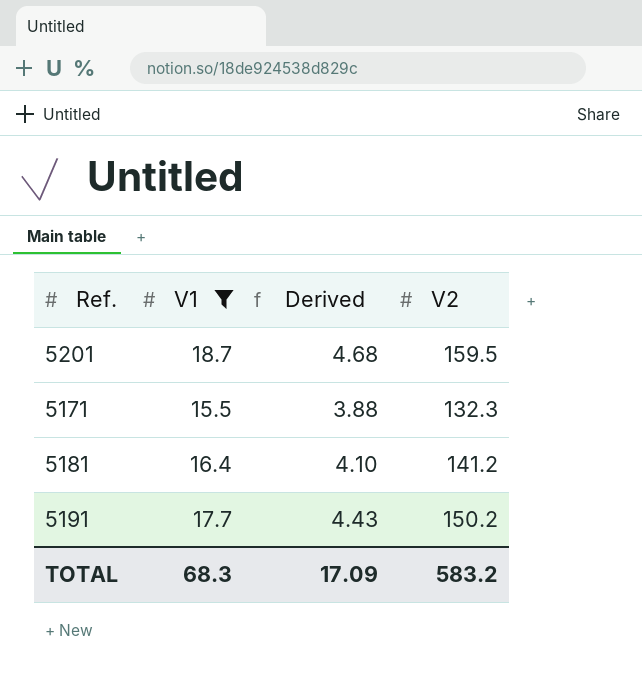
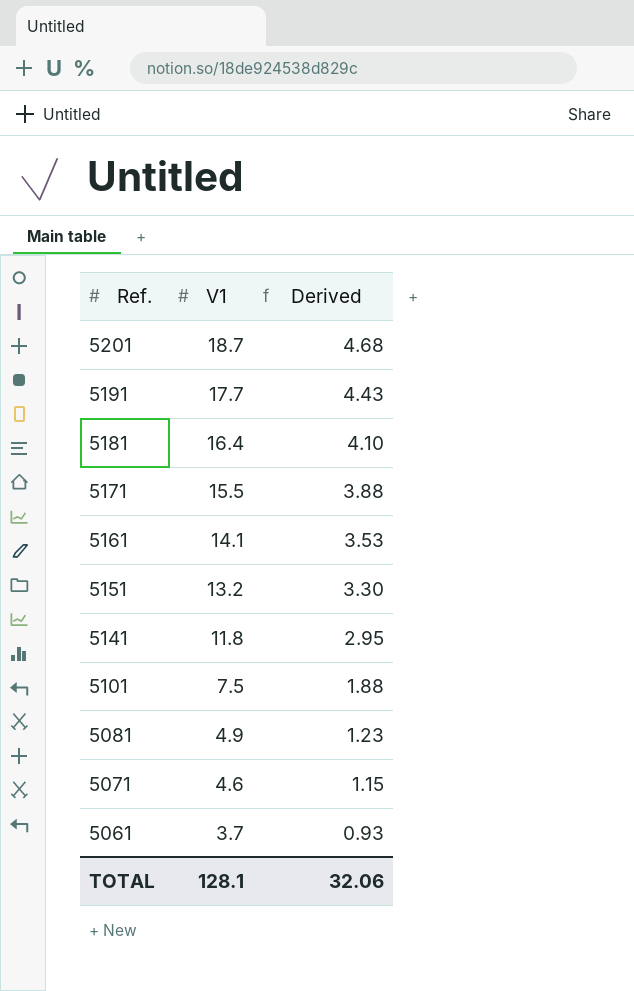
filter: V1 >= 15.5 -> none
row order: none -> Ref. descending
column V2 | position: 4 -> none
TOTAL | V1: 68.3 -> 128.1
TOTAL | Derived: 17.09 -> 32.06

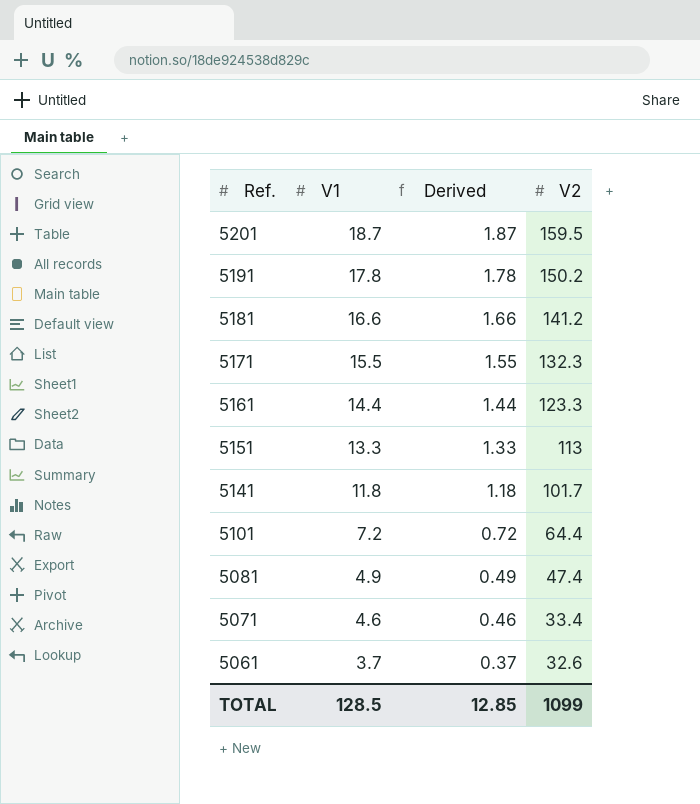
column Derived | formula: [V1] * 0.25 -> [V1] * 0.1
column V2 | position: none -> 4
5191 | V1: 17.7 -> 17.8
5181 | V1: 16.4 -> 16.6
5161 | V1: 14.1 -> 14.4
5151 | V1: 13.2 -> 13.3
5101 | V1: 7.5 -> 7.2
TOTAL | V1: 128.1 -> 128.5
TOTAL | Derived: 32.06 -> 12.85

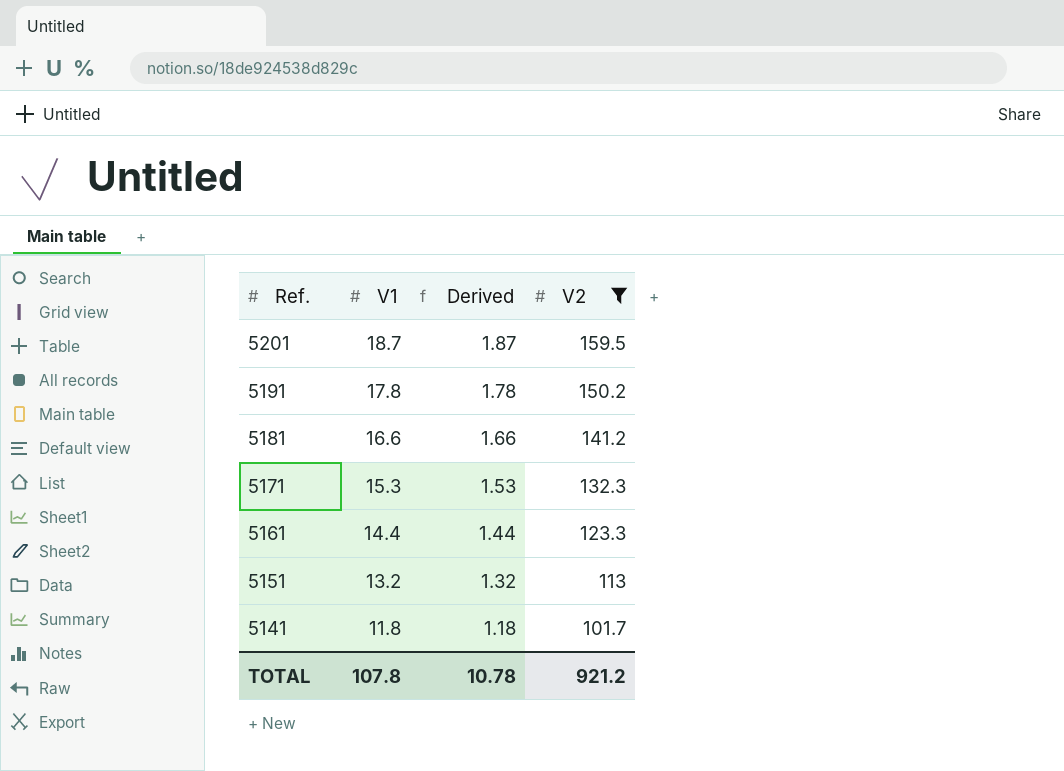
filter: none -> V2 >= 101.7
5171 | V1: 15.5 -> 15.3
5171 | Derived: 1.55 -> 1.53
5151 | V1: 13.3 -> 13.2
5151 | Derived: 1.33 -> 1.32
TOTAL | V1: 128.5 -> 107.8
TOTAL | Derived: 12.85 -> 10.78
TOTAL | V2: 1099 -> 921.2

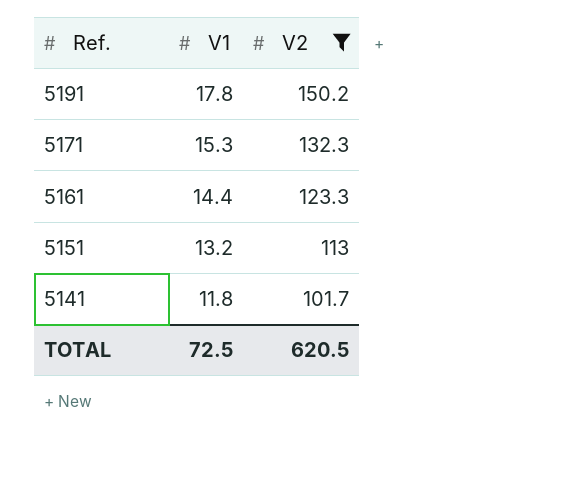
column Derived | formula: [V1] * 0.1 -> none
row 5201: 18.7 | 1.87 | 159.5 -> none
row 5181: 16.6 | 1.66 | 141.2 -> none
TOTAL | V1: 107.8 -> 72.5
TOTAL | V2: 921.2 -> 620.5

